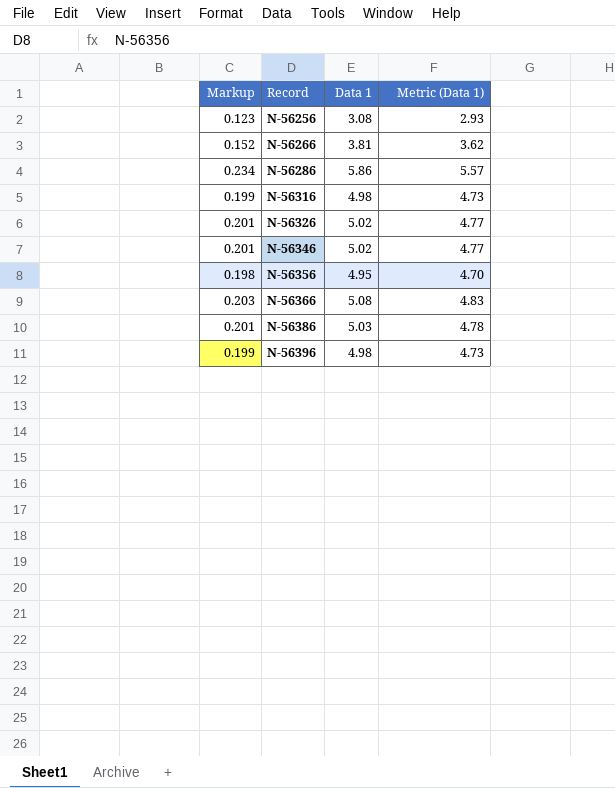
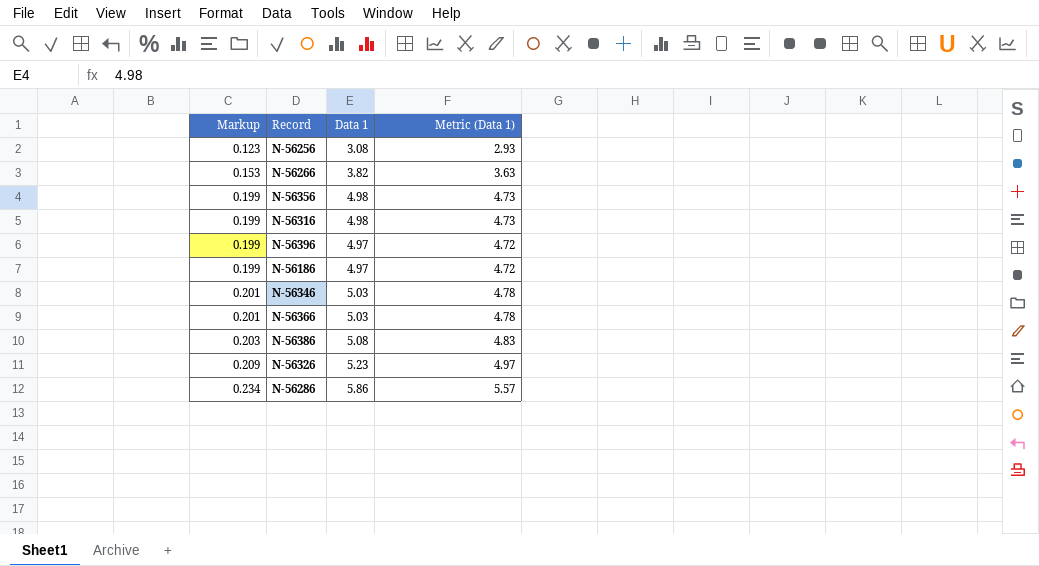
row order: Record ascending -> Markup ascending
N-56266 | Markup: 0.152 -> 0.153
N-56266 | Data 1: 3.81 -> 3.82
N-56266 | Metric (Data 1): 3.62 -> 3.63
N-56356 | Markup: 0.198 -> 0.199
N-56356 | Data 1: 4.95 -> 4.98
N-56356 | Metric (Data 1): 4.70 -> 4.73
N-56396 | Data 1: 4.98 -> 4.97
N-56396 | Metric (Data 1): 4.73 -> 4.72
row N-56186: none -> 0.199 | 4.97 | 4.72
N-56346 | Data 1: 5.02 -> 5.03
N-56346 | Metric (Data 1): 4.77 -> 4.78
N-56366 | Markup: 0.203 -> 0.201
N-56366 | Data 1: 5.08 -> 5.03
N-56366 | Metric (Data 1): 4.83 -> 4.78
N-56386 | Markup: 0.201 -> 0.203
N-56386 | Data 1: 5.03 -> 5.08
N-56386 | Metric (Data 1): 4.78 -> 4.83
N-56326 | Markup: 0.201 -> 0.209
N-56326 | Data 1: 5.02 -> 5.23
N-56326 | Metric (Data 1): 4.77 -> 4.97

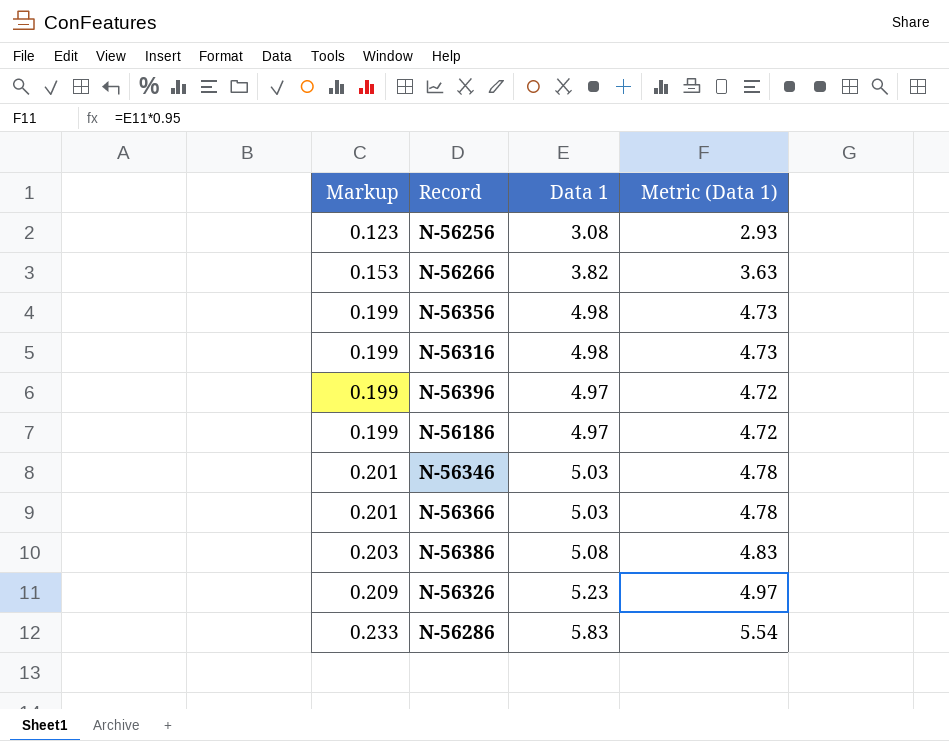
N-56286 | Markup: 0.234 -> 0.233
N-56286 | Data 1: 5.86 -> 5.83
N-56286 | Metric (Data 1): 5.57 -> 5.54

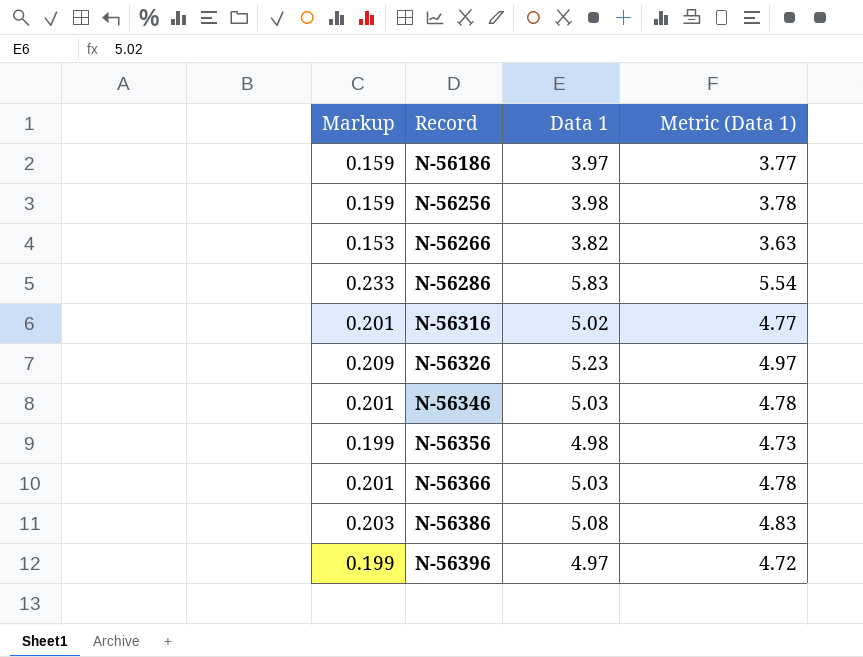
row order: Markup ascending -> Record ascending
N-56186 | Markup: 0.199 -> 0.159
N-56186 | Data 1: 4.97 -> 3.97
N-56186 | Metric (Data 1): 4.72 -> 3.77
N-56256 | Markup: 0.123 -> 0.159
N-56256 | Data 1: 3.08 -> 3.98
N-56256 | Metric (Data 1): 2.93 -> 3.78
N-56316 | Markup: 0.199 -> 0.201
N-56316 | Data 1: 4.98 -> 5.02
N-56316 | Metric (Data 1): 4.73 -> 4.77

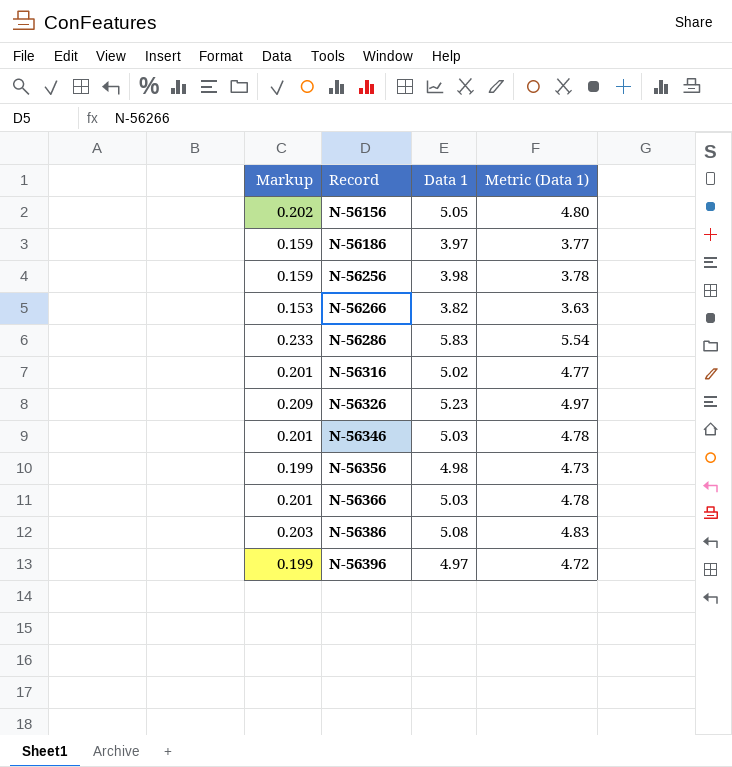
row N-56156: none -> 0.202 | 5.05 | 4.80

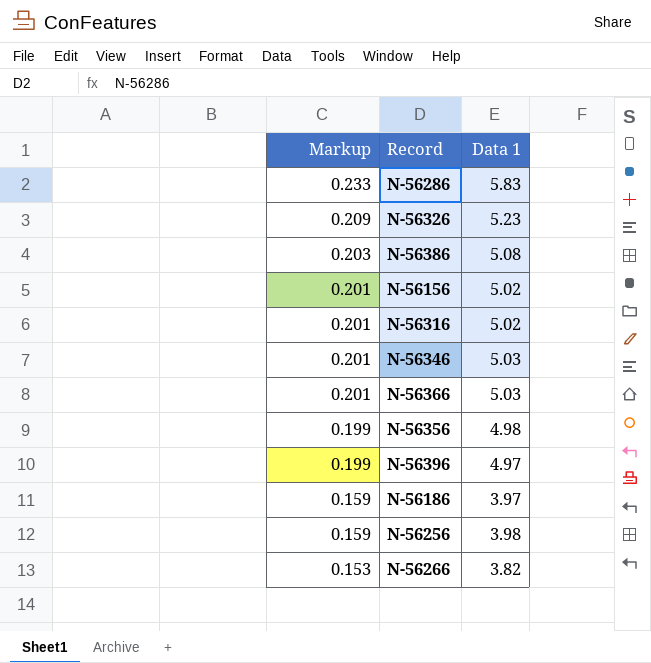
row order: Record ascending -> Markup descending
column Metric (Data 1) | formula: [Data 1] * 0.95 -> none
N-56156 | Markup: 0.202 -> 0.201
N-56156 | Data 1: 5.05 -> 5.02

